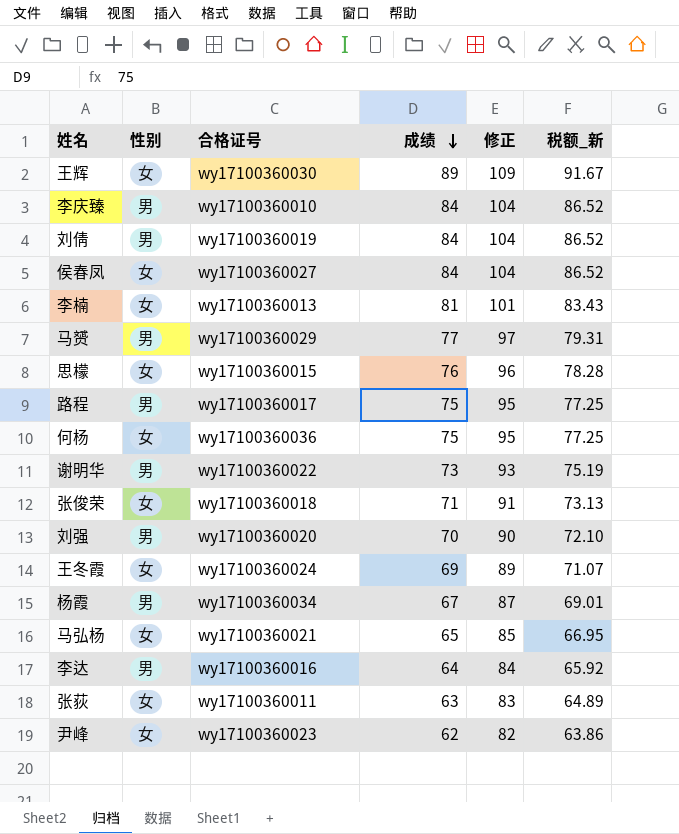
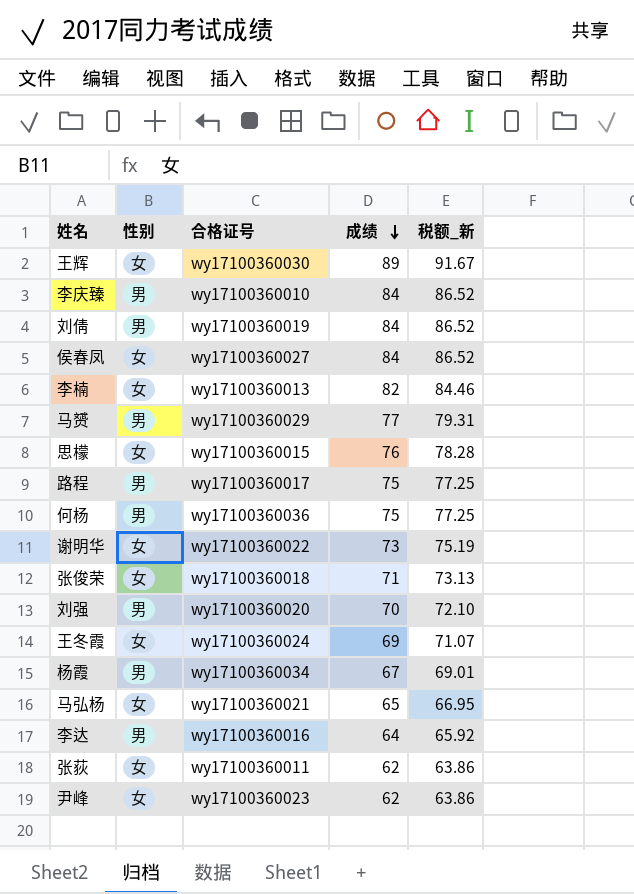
column 修正 | formula: [成绩] + 20 -> none
李楠 | 成绩: 81 -> 82
李楠 | 税额_新: 83.43 -> 84.46
何杨 | 性别: 女 -> 男
谢明华 | 性别: 男 -> 女
张荻 | 成绩: 63 -> 62
张荻 | 税额_新: 64.89 -> 63.86

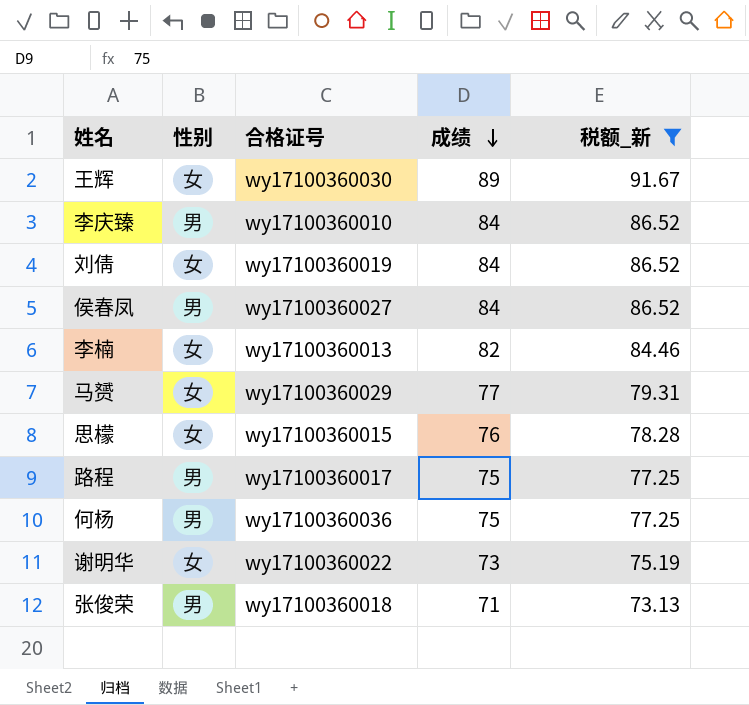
filter: none -> 税额_新 >= 73.13
刘倩 | 性别: 男 -> 女
侯春凤 | 性别: 女 -> 男
马赟 | 性别: 男 -> 女
张俊荣 | 性别: 女 -> 男

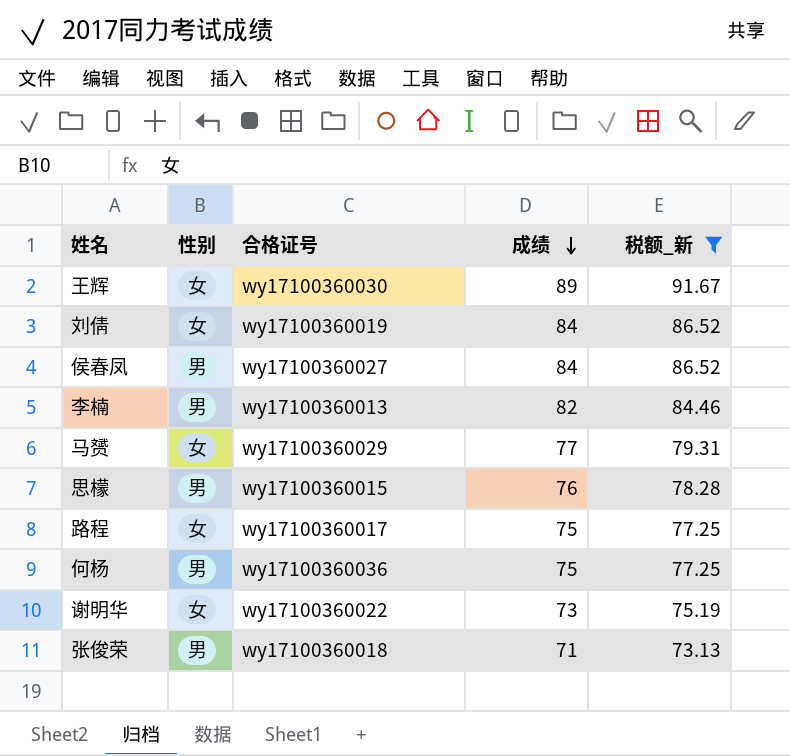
row 李庆臻: 男 | wy17100360010 | 84 | 86.52 -> none
李楠 | 性别: 女 -> 男
思檬 | 性别: 女 -> 男
路程 | 性别: 男 -> 女

